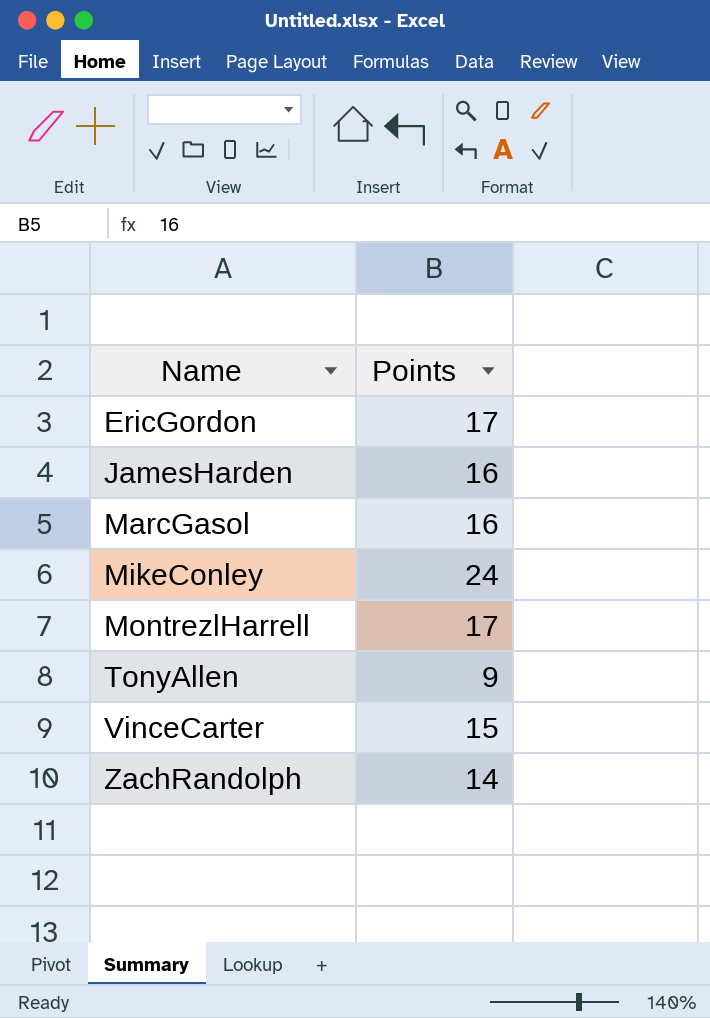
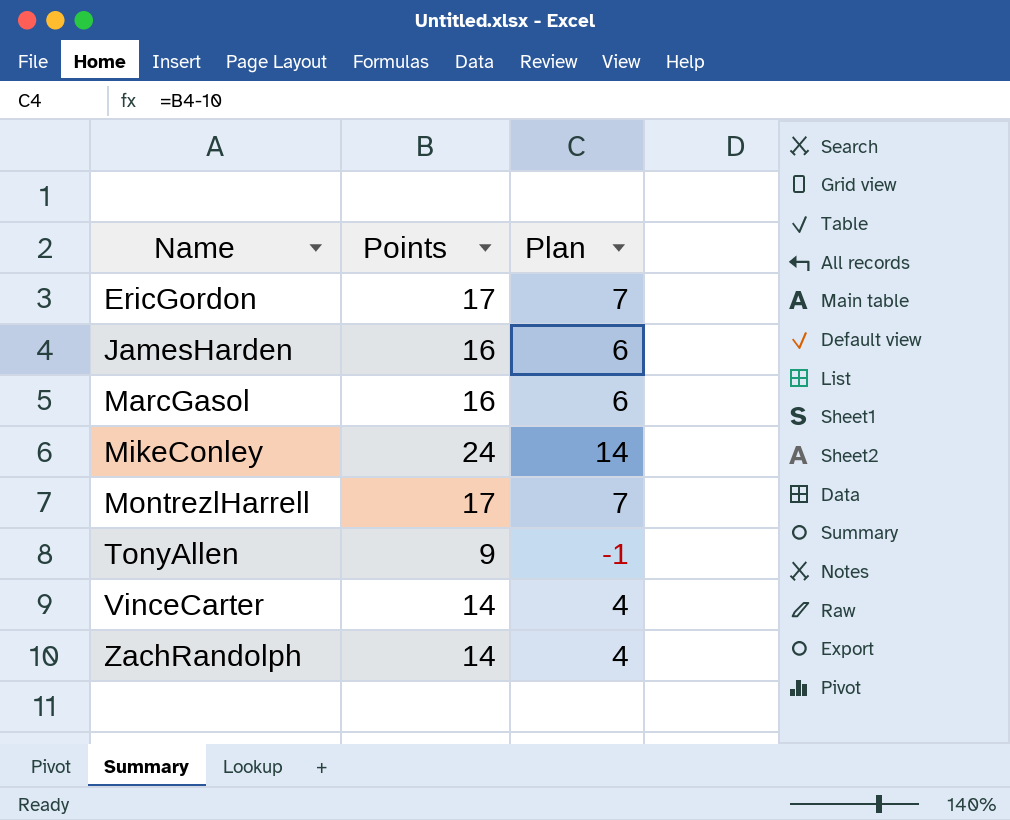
column Plan | formula: none -> [Points] - 10
VinceCarter | Points: 15 -> 14

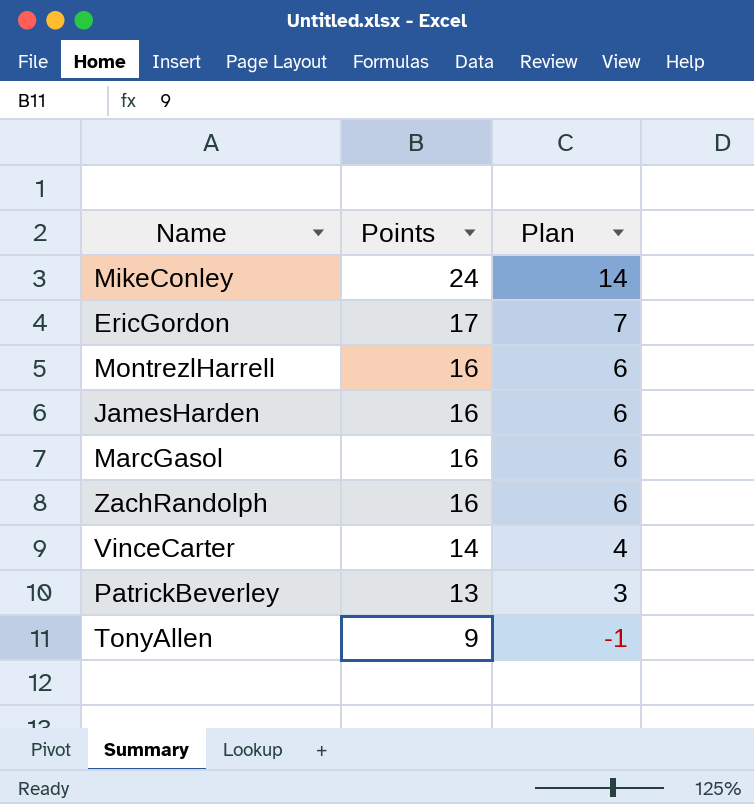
row order: Name ascending -> Points descending
MontrezlHarrell | Points: 17 -> 16
MontrezlHarrell | Plan: 7 -> 6
ZachRandolph | Points: 14 -> 16
ZachRandolph | Plan: 4 -> 6
row PatrickBeverley: none -> 13 | 3

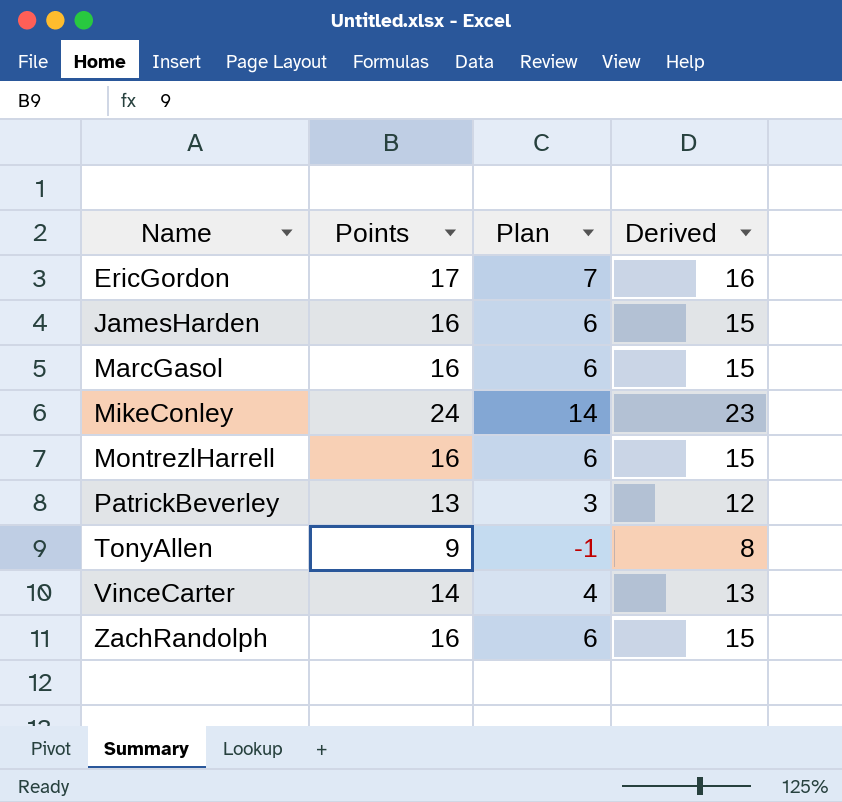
row order: Points descending -> Name ascending
column Derived | formula: none -> [Points] - 1

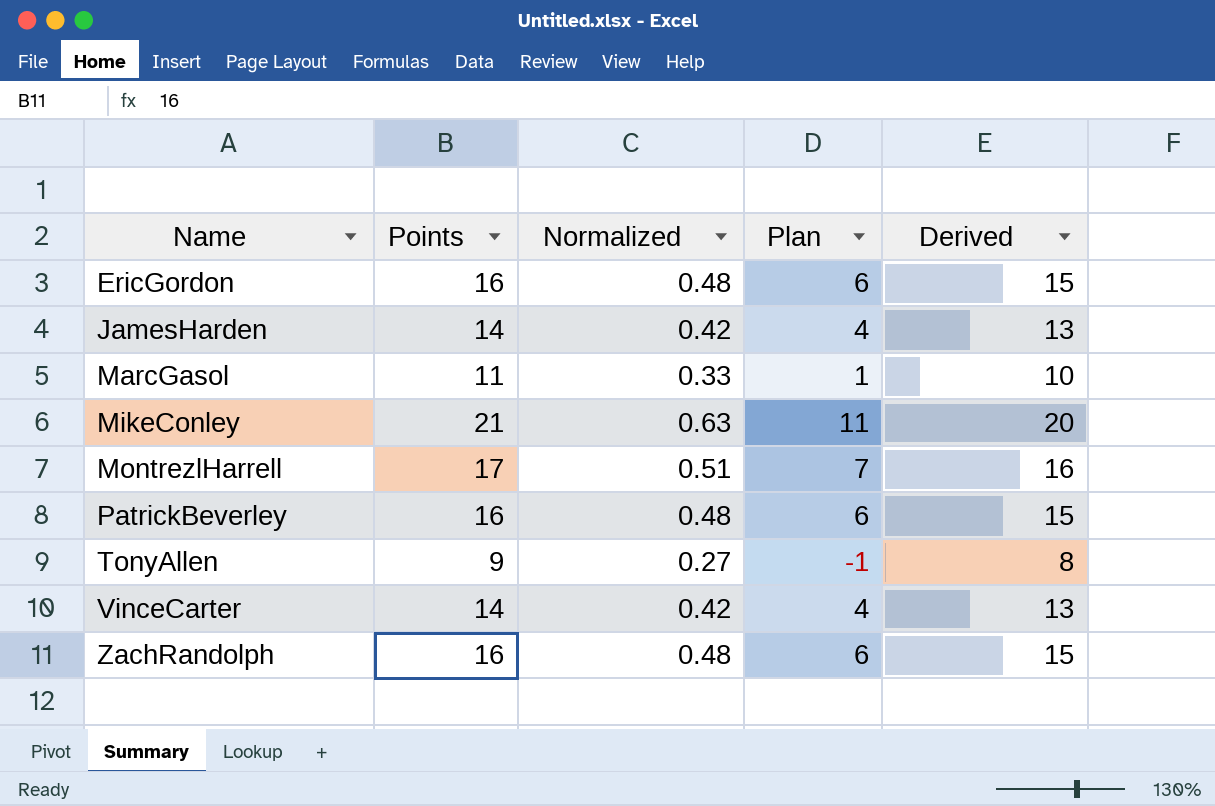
column Normalized | formula: none -> [Points] * 0.03
EricGordon | Points: 17 -> 16
EricGordon | Plan: 7 -> 6
EricGordon | Derived: 16 -> 15
JamesHarden | Points: 16 -> 14
JamesHarden | Plan: 6 -> 4
JamesHarden | Derived: 15 -> 13
MarcGasol | Points: 16 -> 11
MarcGasol | Plan: 6 -> 1
MarcGasol | Derived: 15 -> 10
MikeConley | Points: 24 -> 21
MikeConley | Plan: 14 -> 11
MikeConley | Derived: 23 -> 20
MontrezlHarrell | Points: 16 -> 17
MontrezlHarrell | Plan: 6 -> 7
MontrezlHarrell | Derived: 15 -> 16
PatrickBeverley | Points: 13 -> 16
PatrickBeverley | Plan: 3 -> 6
PatrickBeverley | Derived: 12 -> 15

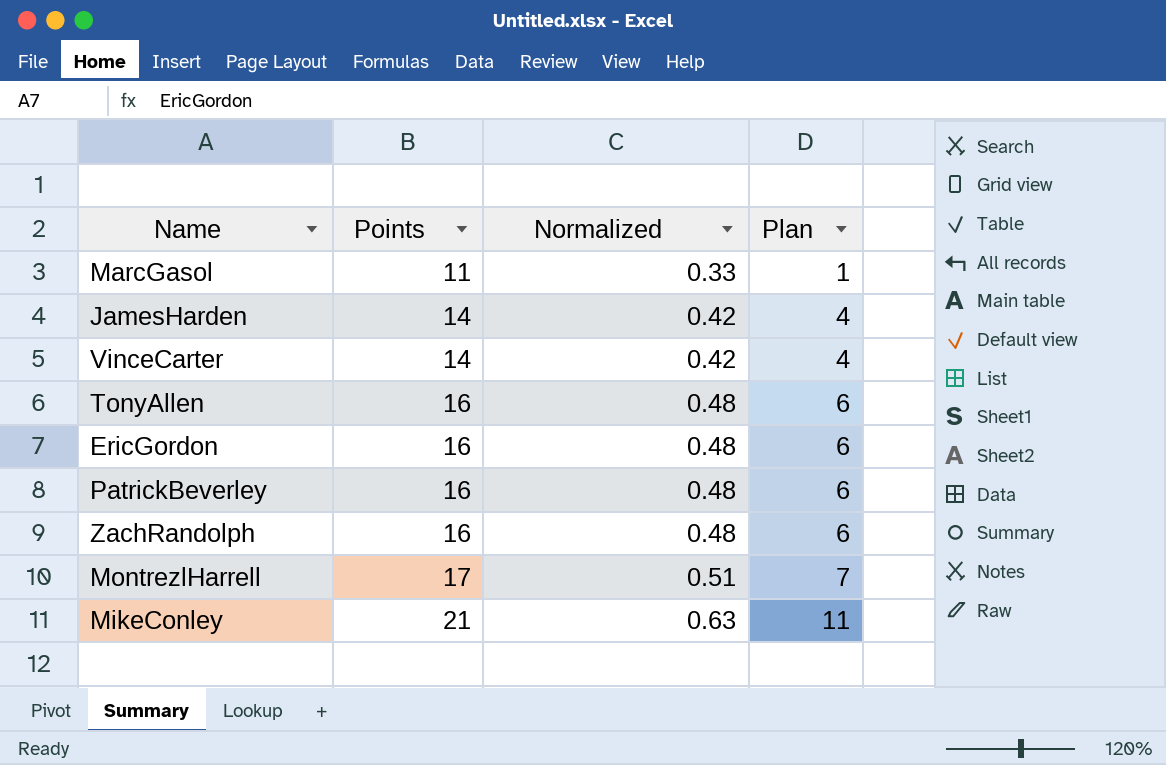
row order: Name ascending -> Points ascending
column Derived | formula: [Points] - 1 -> none
TonyAllen | Points: 9 -> 16
TonyAllen | Normalized: 0.27 -> 0.48
TonyAllen | Plan: -1 -> 6

